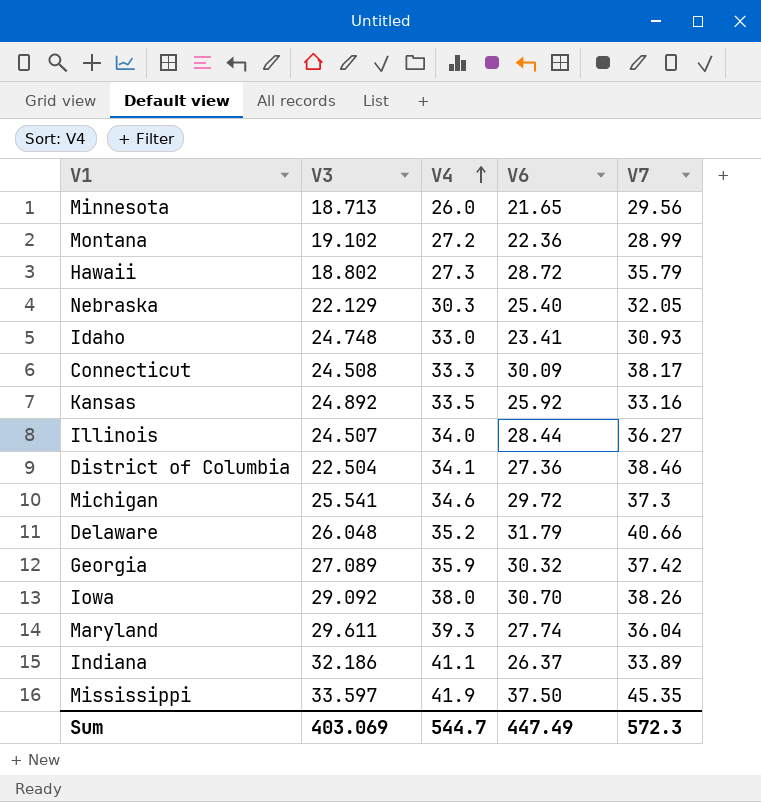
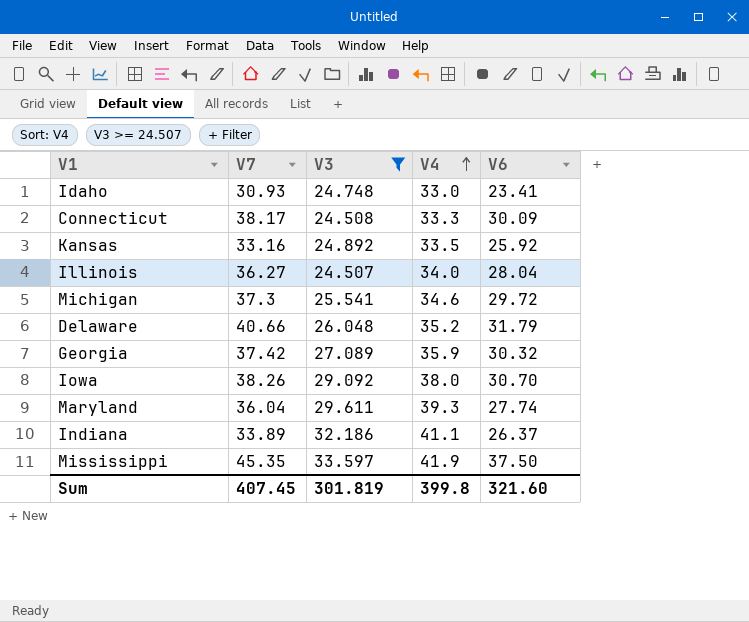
filter: none -> V3 >= 24.507
column V7 | position: 5 -> 2
Illinois | V6: 28.44 -> 28.04
Sum | V7: 572.3 -> 407.45
Sum | V3: 403.069 -> 301.819
Sum | V4: 544.7 -> 399.8
Sum | V6: 447.49 -> 321.60

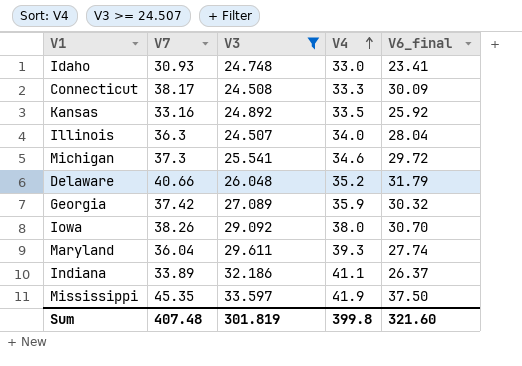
column name: V6 -> V6_final
Illinois | V7: 36.27 -> 36.3
Sum | V7: 407.45 -> 407.48

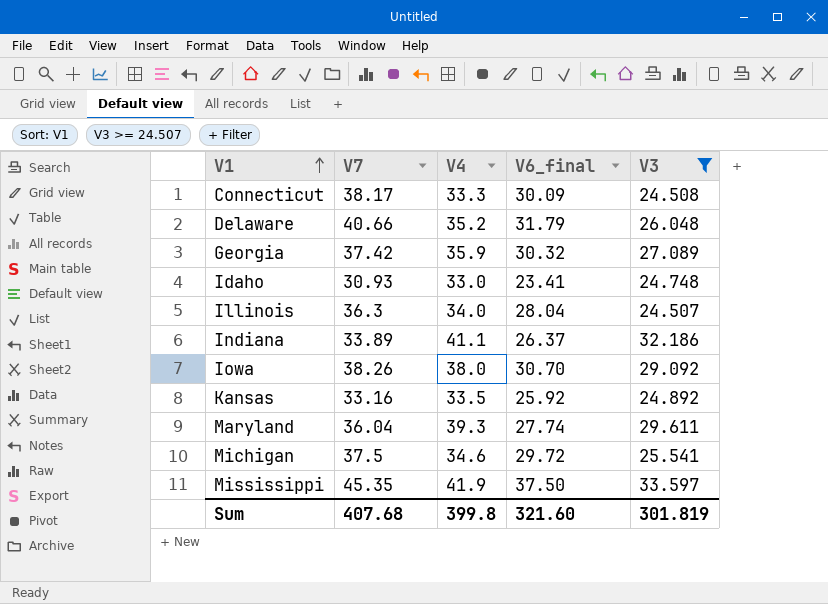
row order: V4 ascending -> V1 ascending
column V3 | position: 3 -> 5
Michigan | V7: 37.3 -> 37.5
Sum | V7: 407.48 -> 407.68

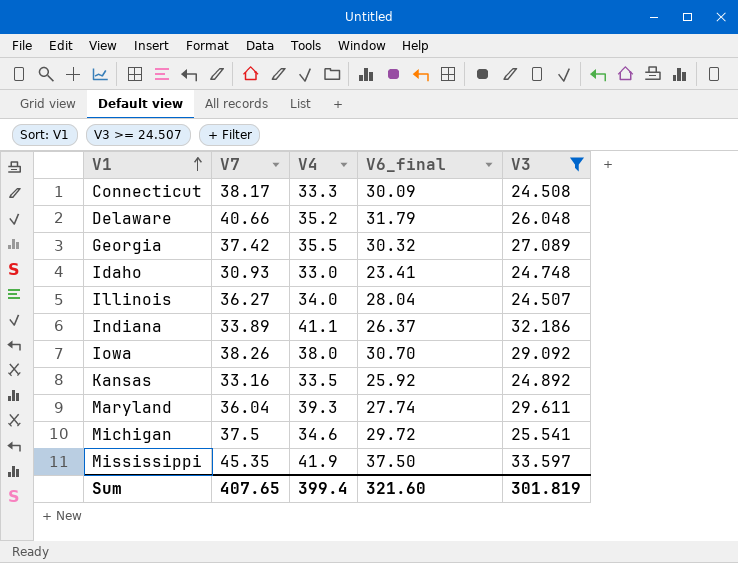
Georgia | V4: 35.9 -> 35.5
Illinois | V7: 36.3 -> 36.27
Sum | V7: 407.68 -> 407.65
Sum | V4: 399.8 -> 399.4

